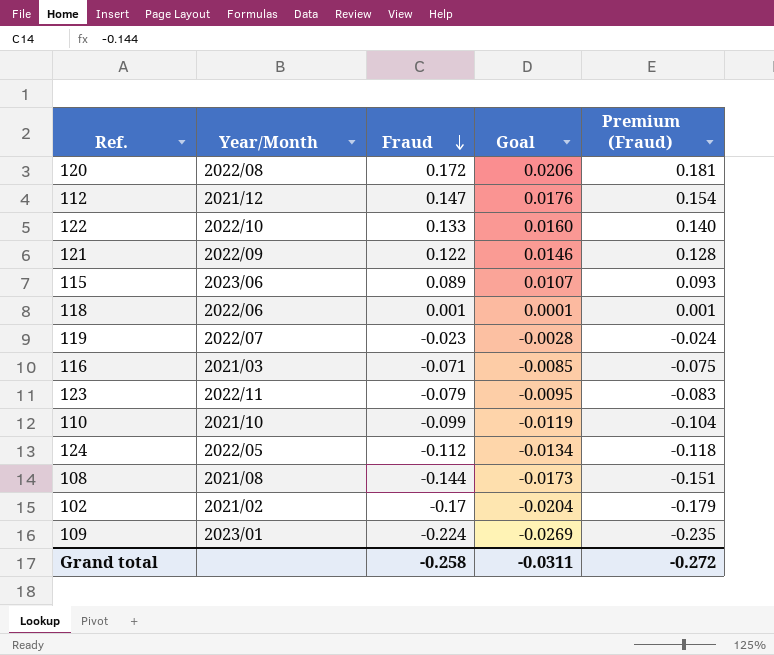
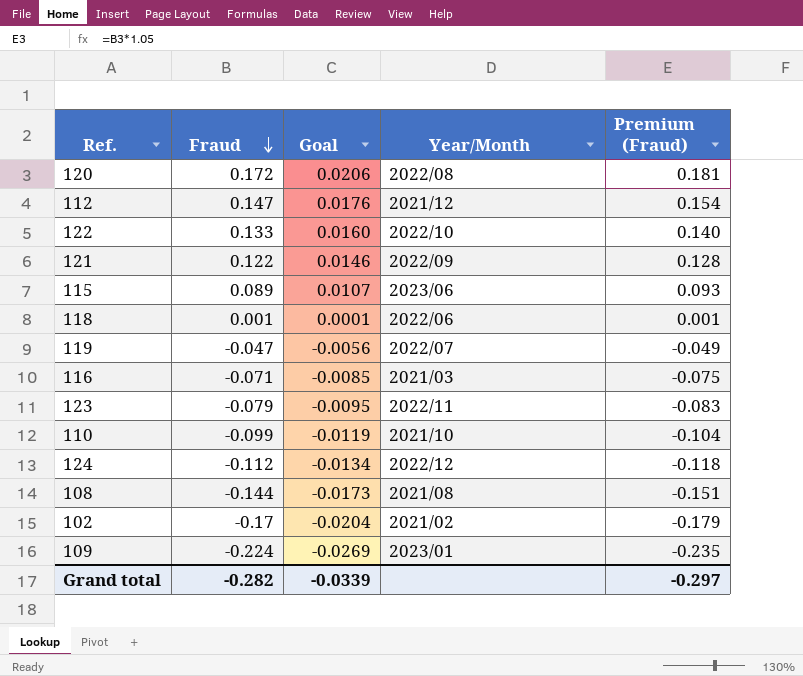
column Year/Month | position: 2 -> 4
119 | Fraud: -0.023 -> -0.047
119 | Goal: -0.0028 -> -0.0056
119 | Premium (Fraud): -0.024 -> -0.049
124 | Year/Month: 2022/05 -> 2022/12
Grand total | Fraud: -0.258 -> -0.282
Grand total | Goal: -0.0311 -> -0.0339
Grand total | Premium (Fraud): -0.272 -> -0.297

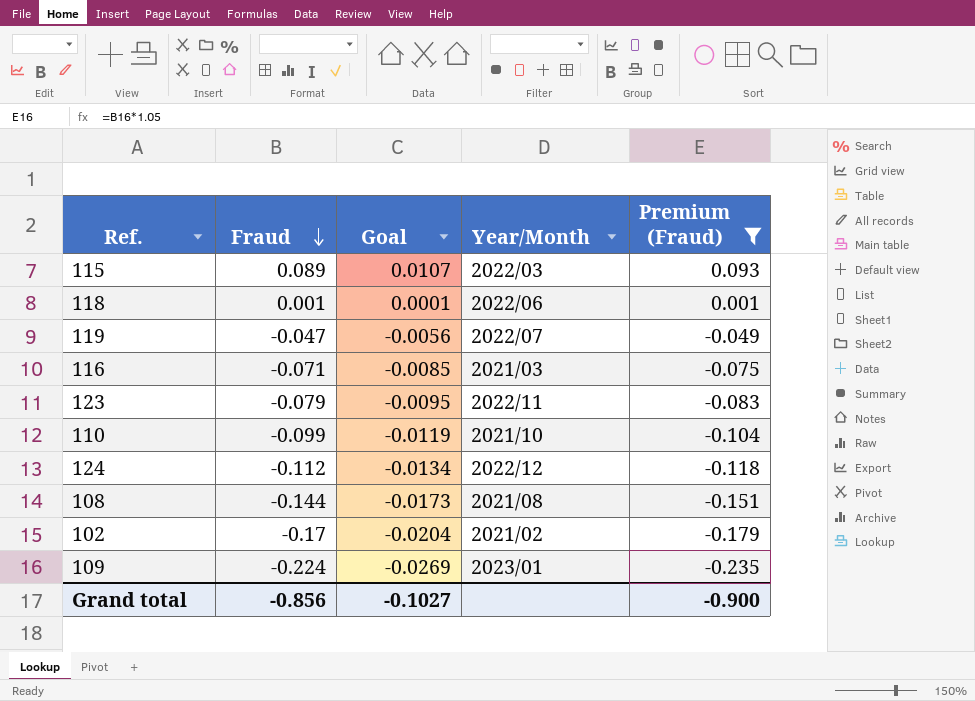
filter: none -> Premium (Fraud) <= 0.093
115 | Year/Month: 2023/06 -> 2022/03
Grand total | Fraud: -0.282 -> -0.856
Grand total | Goal: -0.0339 -> -0.1027
Grand total | Premium (Fraud): -0.297 -> -0.900

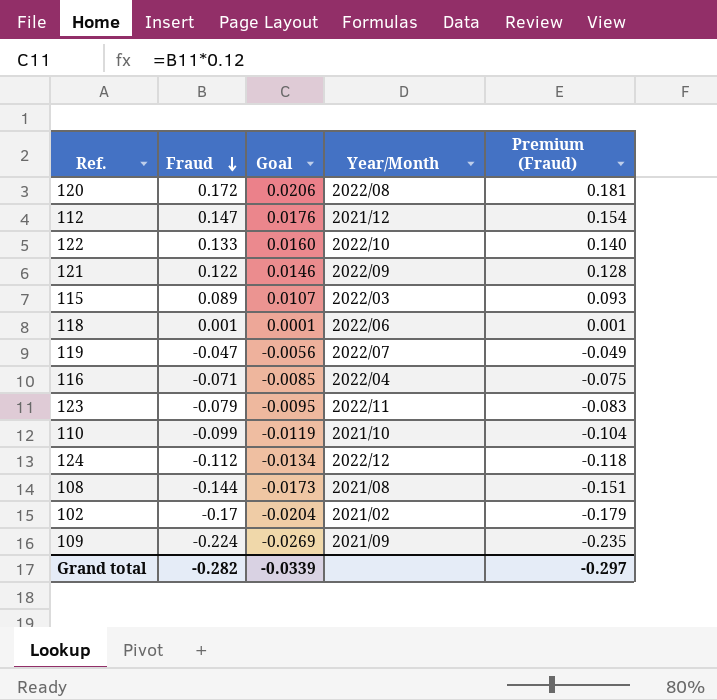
filter: Premium (Fraud) <= 0.093 -> none
116 | Year/Month: 2021/03 -> 2022/04
109 | Year/Month: 2023/01 -> 2021/09
Grand total | Fraud: -0.856 -> -0.282
Grand total | Goal: -0.1027 -> -0.0339
Grand total | Premium (Fraud): -0.900 -> -0.297

